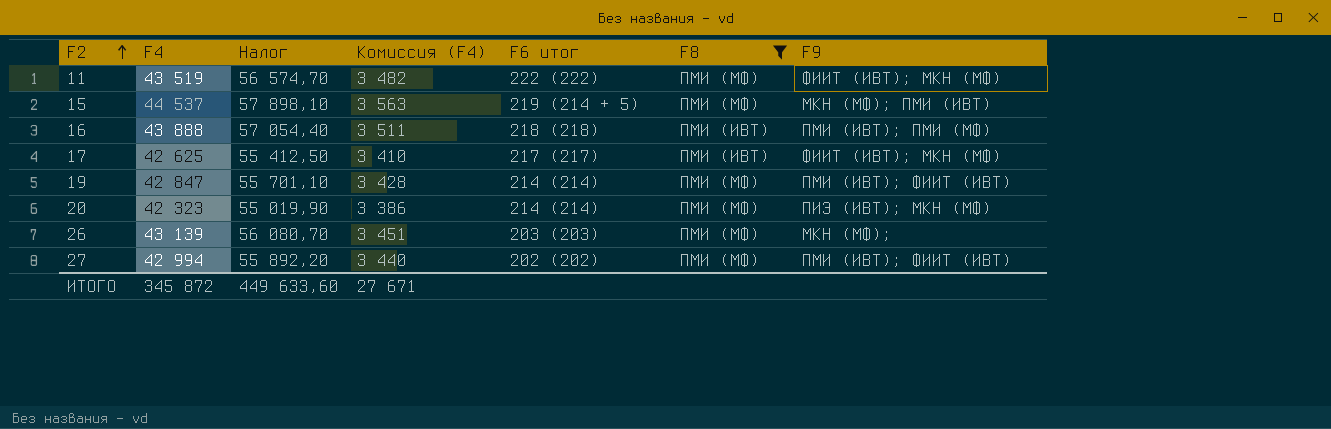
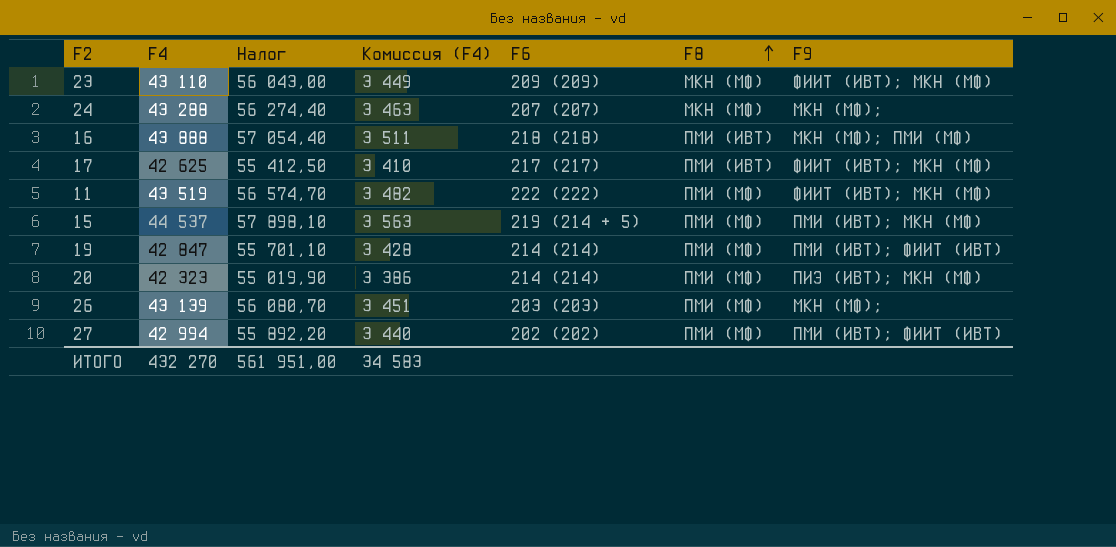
filter: F8 != МКН (МФ) -> none
row order: F2 ascending -> F8 ascending
column name: F6 итог -> F6
16 | F9: ПМИ (ИВТ); ПМИ (МФ) -> МКН (МФ); ПМИ (МФ)
15 | F9: МКН (МФ); ПМИ (ИВТ) -> ПМИ (ИВТ); МКН (МФ)
ИТОГО | F4: 345 872 -> 432 270
ИТОГО | Налог: 449 633,60 -> 561 951,00
ИТОГО | Комиссия (F4): 27 671 -> 34 583

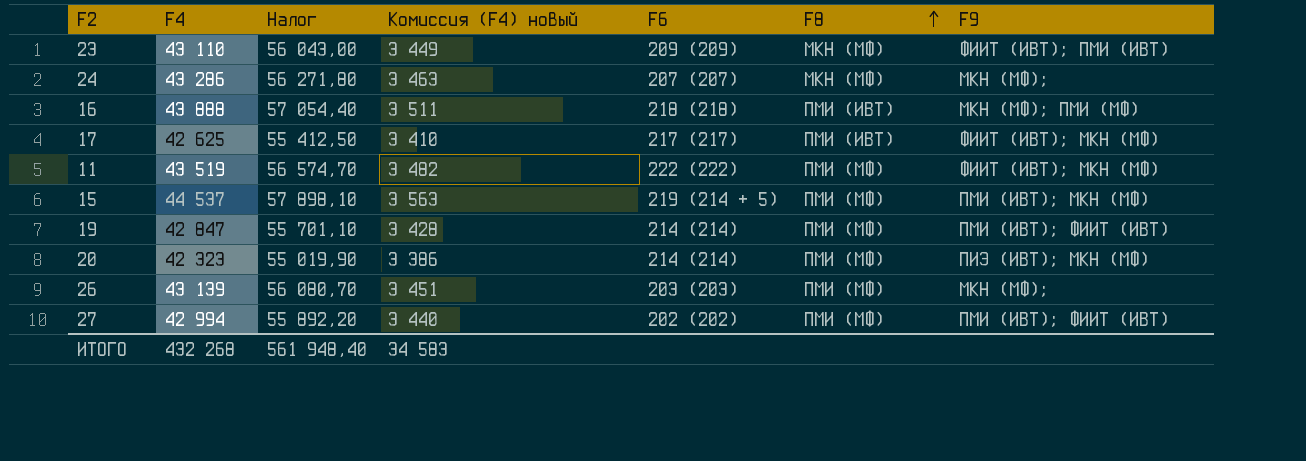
column name: Комиссия (F4) -> Комиссия (F4) новый
23 | F9: ФИИТ (ИВТ); МКН (МФ) -> ФИИТ (ИВТ); ПМИ (ИВТ)
24 | F4: 43 288 -> 43 286
24 | Налог: 56 274,40 -> 56 271,80
ИТОГО | F4: 432 270 -> 432 268
ИТОГО | Налог: 561 951,00 -> 561 948,40

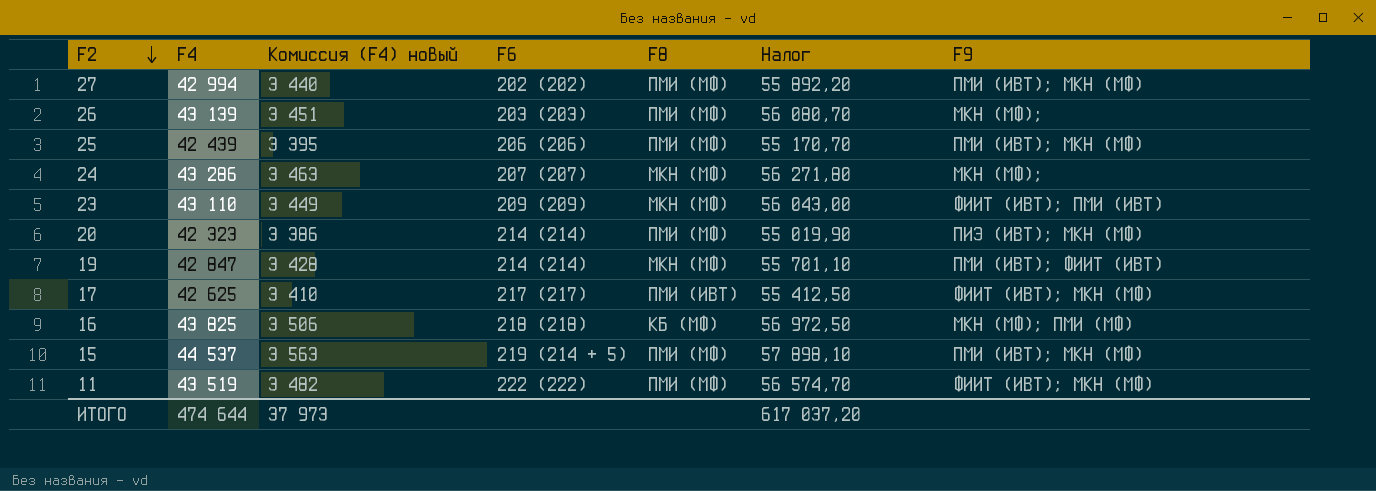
row order: F8 ascending -> F2 descending
column Налог | position: 3 -> 6
27 | F9: ПМИ (ИВТ); ФИИТ (ИВТ) -> ПМИ (ИВТ); МКН (МФ)
row 25: none -> 42 439 | 3 395 | 206 (206) | ПМИ (МФ) | 55 170,70 | ПМИ (ИВТ); МКН (МФ)
19 | F8: ПМИ (МФ) -> МКН (МФ)
16 | F4: 43 888 -> 43 825
16 | Комиссия (F4) новый: 3 511 -> 3 506
16 | F8: ПМИ (ИВТ) -> КБ (МФ)
16 | Налог: 57 054,40 -> 56 972,50
ИТОГО | F4: 432 268 -> 474 644
ИТОГО | Комиссия (F4) новый: 34 583 -> 37 973
ИТОГО | Налог: 561 948,40 -> 617 037,20

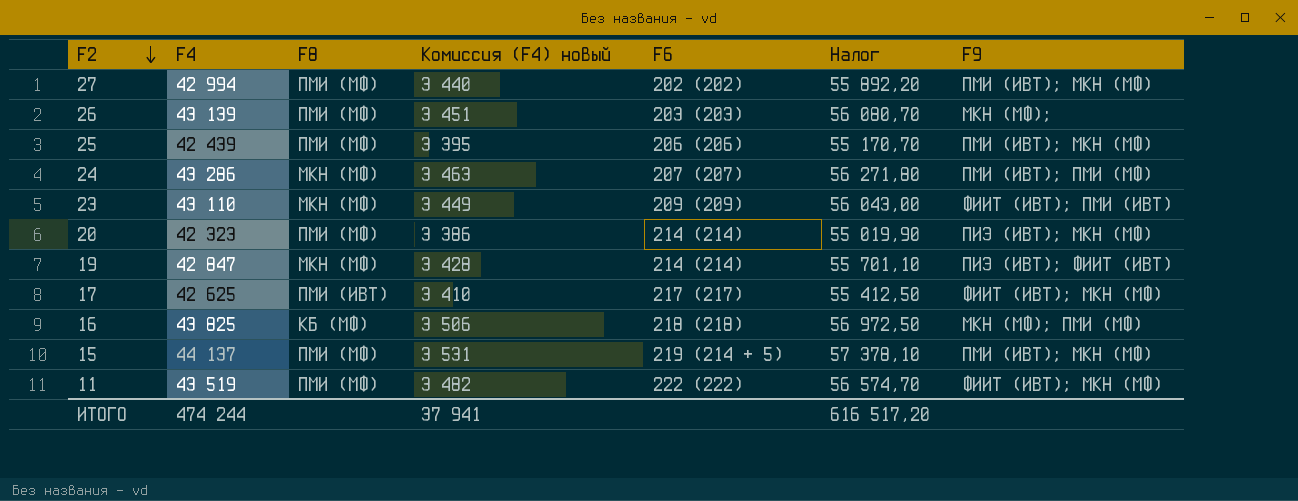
column F8 | position: 5 -> 3
24 | F9: МКН (МФ); -> ПМИ (ИВТ); ПМИ (МФ)
19 | F9: ПМИ (ИВТ); ФИИТ (ИВТ) -> ПИЭ (ИВТ); ФИИТ (ИВТ)
15 | F4: 44 537 -> 44 137
15 | Комиссия (F4) новый: 3 563 -> 3 531
15 | Налог: 57 898,10 -> 57 378,10
ИТОГО | F4: 474 644 -> 474 244
ИТОГО | Комиссия (F4) новый: 37 973 -> 37 941
ИТОГО | Налог: 617 037,20 -> 616 517,20

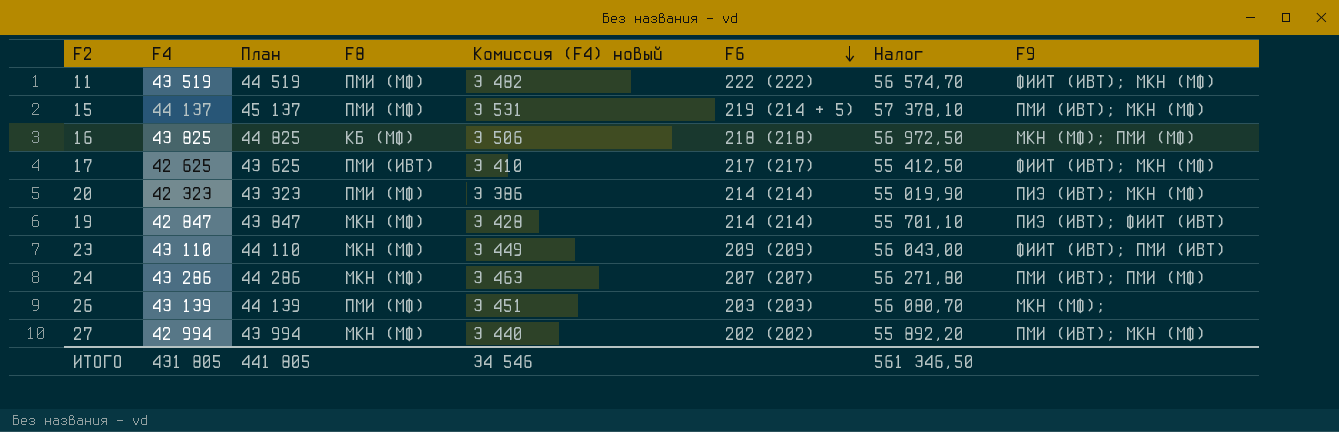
row order: F2 descending -> F6 descending
column План | formula: none -> [F4] + 1000
row 25: 42 439 | ПМИ (МФ) | 3 395 | 206 (206) | 55 170,70 | ПМИ (ИВТ); МКН (МФ) -> none
27 | F8: ПМИ (МФ) -> МКН (МФ)
ИТОГО | F4: 474 244 -> 431 805
ИТОГО | Комиссия (F4) новый: 37 941 -> 34 546
ИТОГО | Налог: 616 517,20 -> 561 346,50

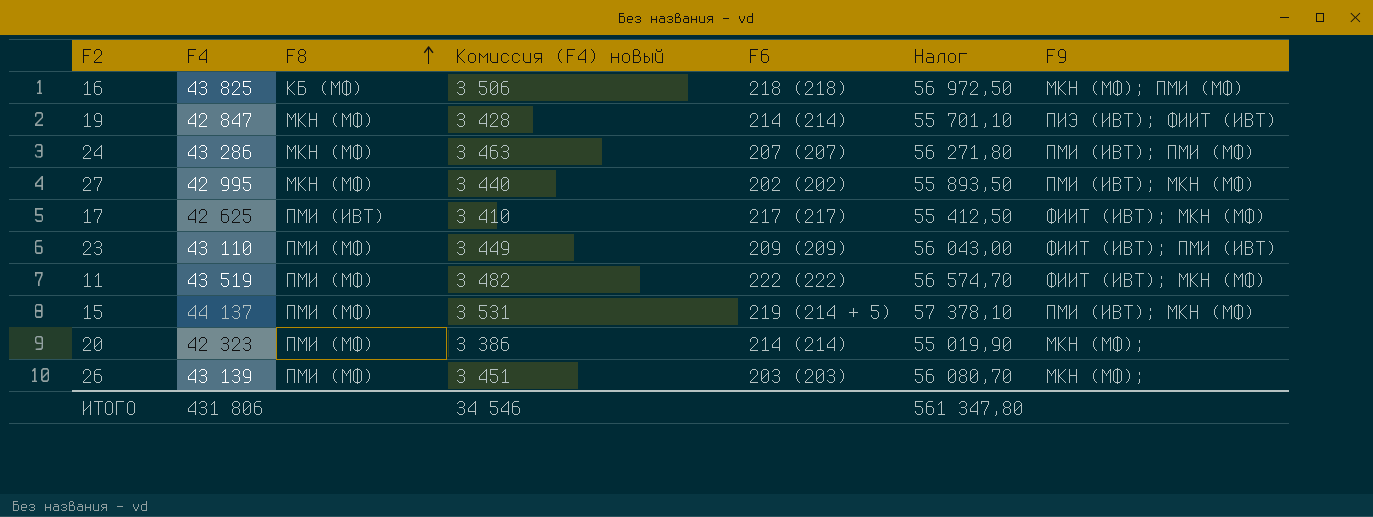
row order: F6 descending -> F8 ascending
column План | formula: [F4] + 1000 -> none
27 | F4: 42 994 -> 42 995
27 | Налог: 55 892,20 -> 55 893,50
23 | F8: МКН (МФ) -> ПМИ (МФ)
20 | F9: ПИЭ (ИВТ); МКН (МФ) -> МКН (МФ);
ИТОГО | F4: 431 805 -> 431 806
ИТОГО | Налог: 561 346,50 -> 561 347,80

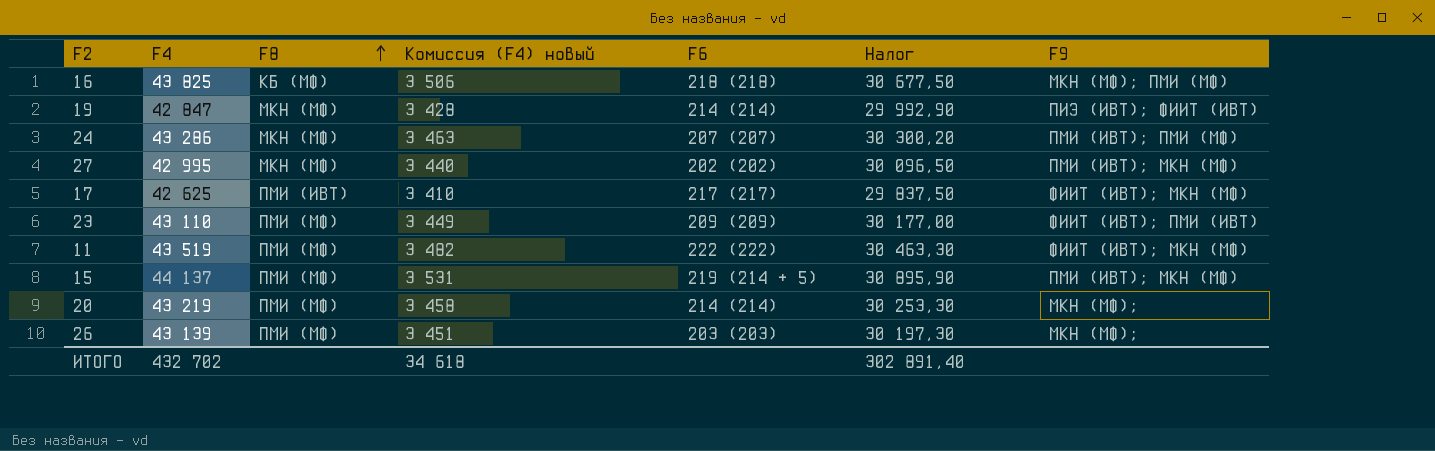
column Налог | formula: [F4] * 1,3 -> [F4] * 0,7
20 | F4: 42 323 -> 43 219
20 | Комиссия (F4) новый: 3 386 -> 3 458
ИТОГО | F4: 431 806 -> 432 702
ИТОГО | Комиссия (F4) новый: 34 546 -> 34 618
ИТОГО | Налог: 561 347,80 -> 302 891,40

